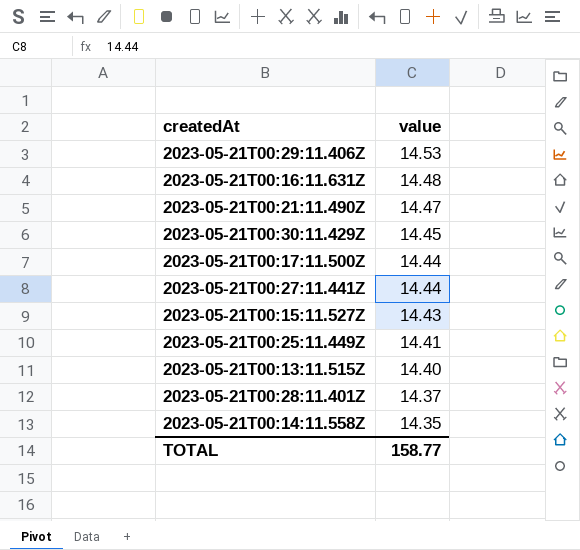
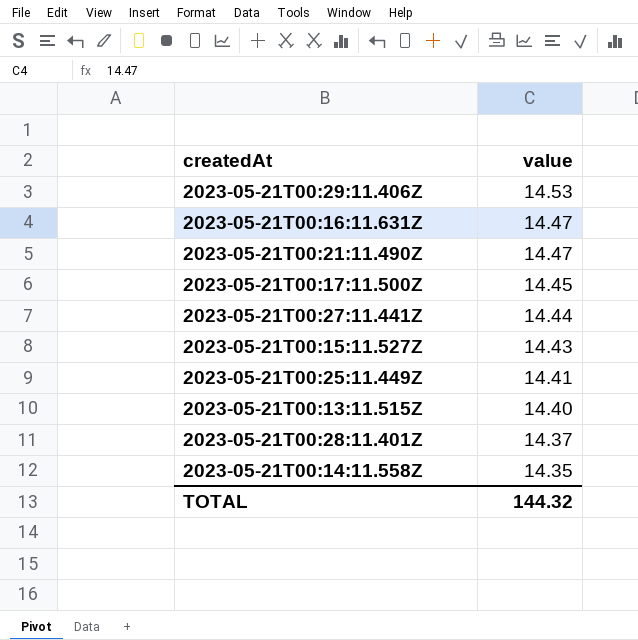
row 2023-05-21T00:30:11.429Z: 14.45 -> none
2023-05-21T00:16:11.631Z | value: 14.48 -> 14.47
2023-05-21T00:17:11.500Z | value: 14.44 -> 14.45
TOTAL | value: 158.77 -> 144.32

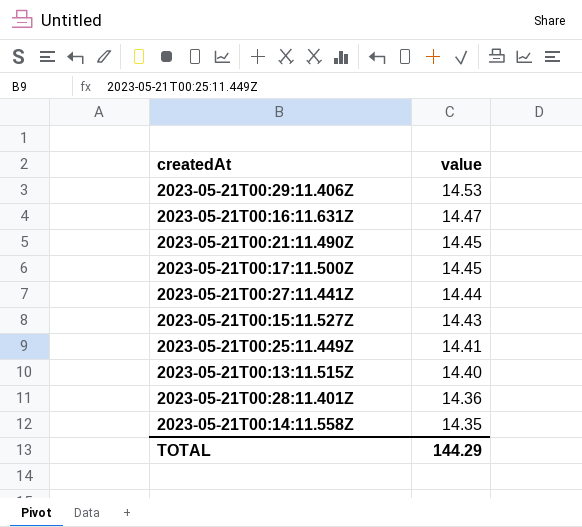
2023-05-21T00:21:11.490Z | value: 14.47 -> 14.45
2023-05-21T00:28:11.401Z | value: 14.37 -> 14.36
TOTAL | value: 144.32 -> 144.29

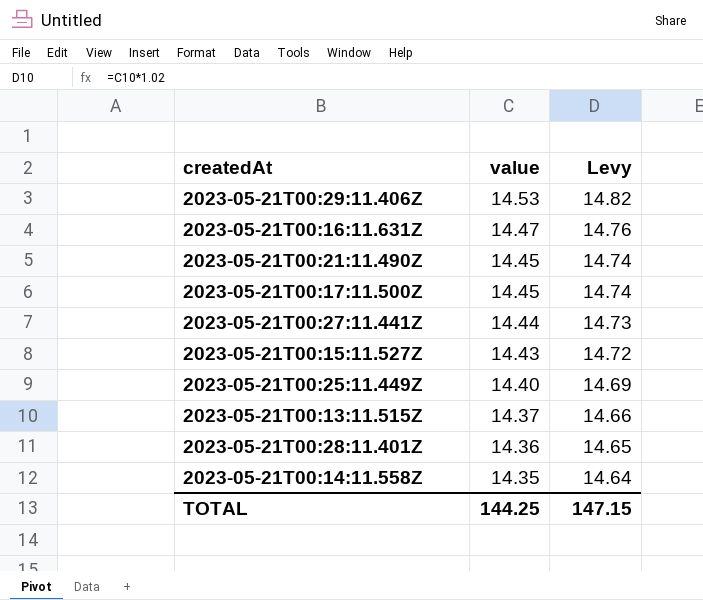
column Levy | formula: none -> [value] * 1.02
2023-05-21T00:25:11.449Z | value: 14.41 -> 14.40
2023-05-21T00:13:11.515Z | value: 14.40 -> 14.37
TOTAL | value: 144.29 -> 144.25

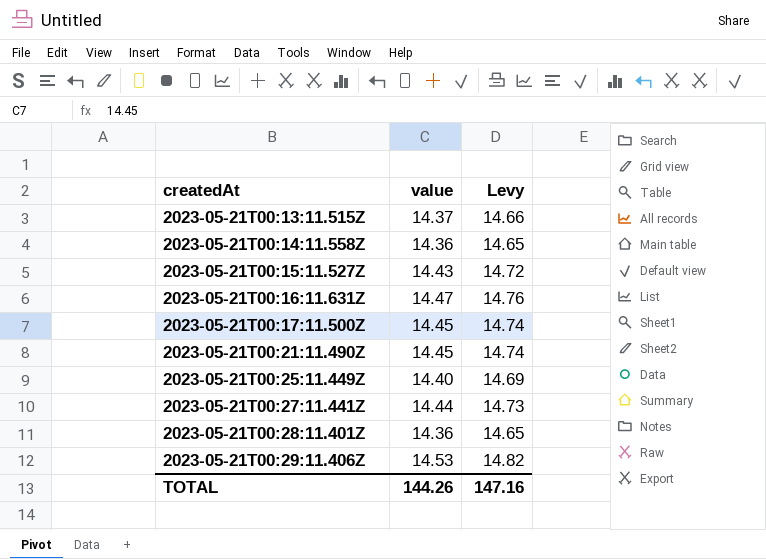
row order: value descending -> createdAt ascending
2023-05-21T00:14:11.558Z | value: 14.35 -> 14.36
2023-05-21T00:14:11.558Z | Levy: 14.64 -> 14.65
TOTAL | value: 144.25 -> 144.26
TOTAL | Levy: 147.15 -> 147.16

